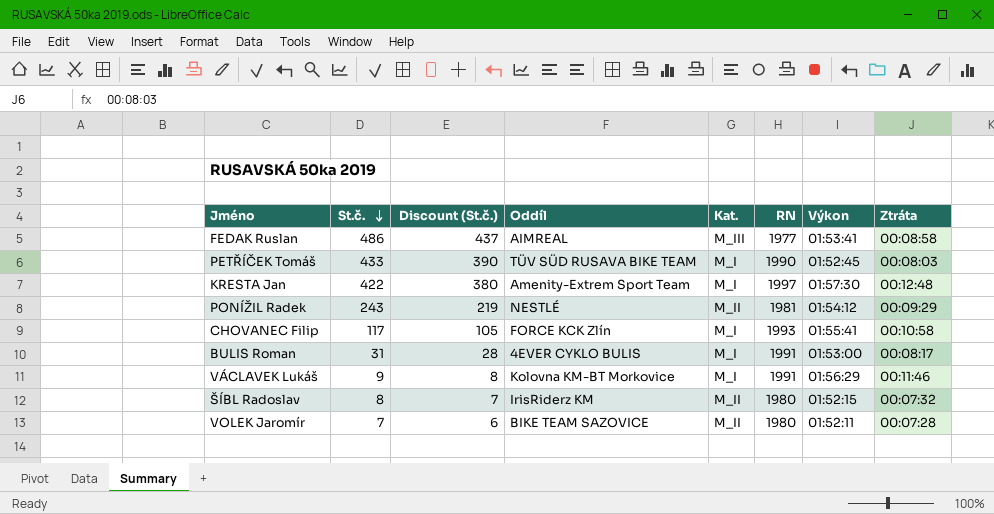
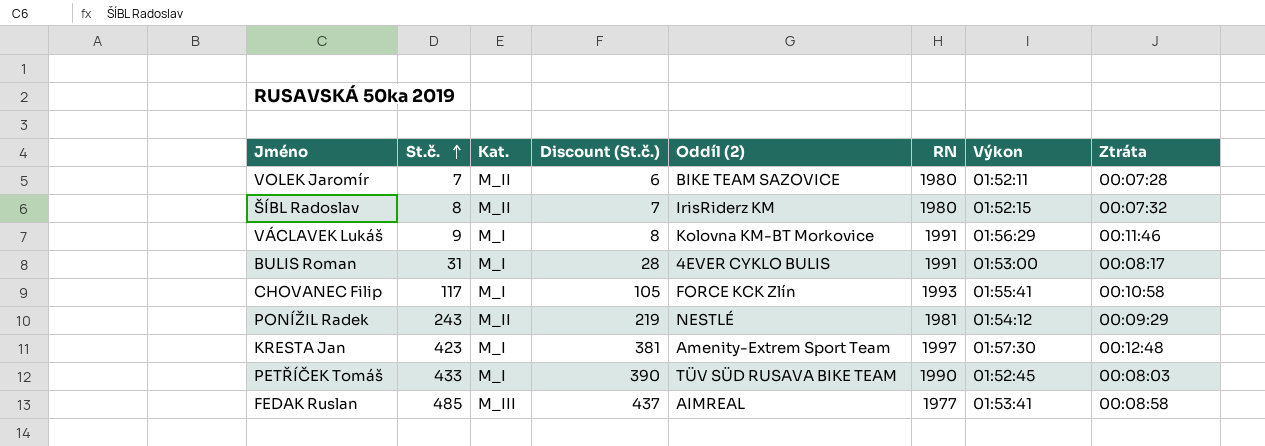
row order: St.č. descending -> St.č. ascending
column Kat. | position: 5 -> 3
column name: Oddíl -> Oddíl (2)
KRESTA Jan | St.č.: 422 -> 423
KRESTA Jan | Discount (St.č.): 380 -> 381
FEDAK Ruslan | St.č.: 486 -> 485

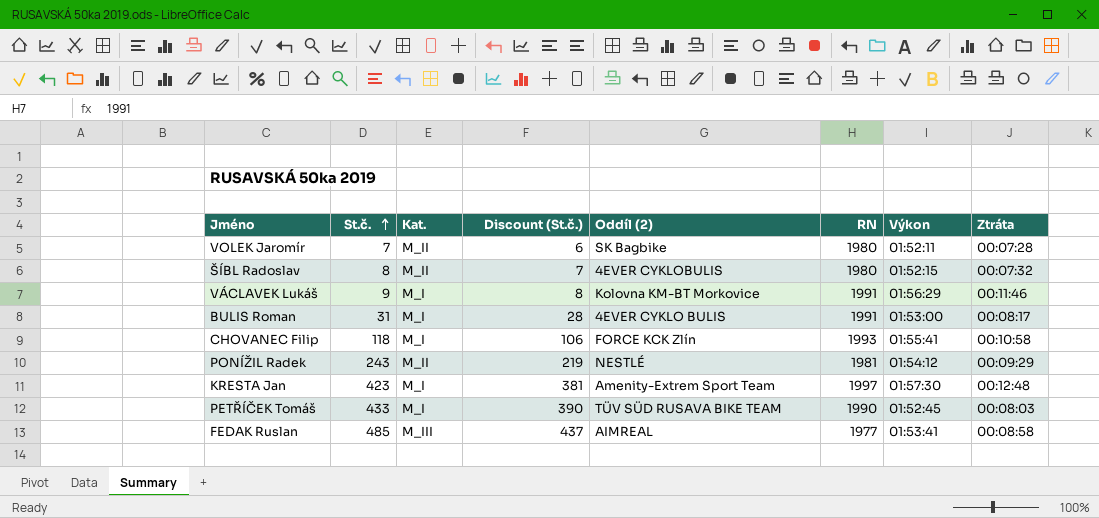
VOLEK Jaromír | Oddíl (2): BIKE TEAM SAZOVICE -> SK Bagbike
ŠÍBL Radoslav | Oddíl (2): IrisRiderz KM -> 4EVER CYKLOBULIS
CHOVANEC Filip | St.č.: 117 -> 118
CHOVANEC Filip | Discount (St.č.): 105 -> 106

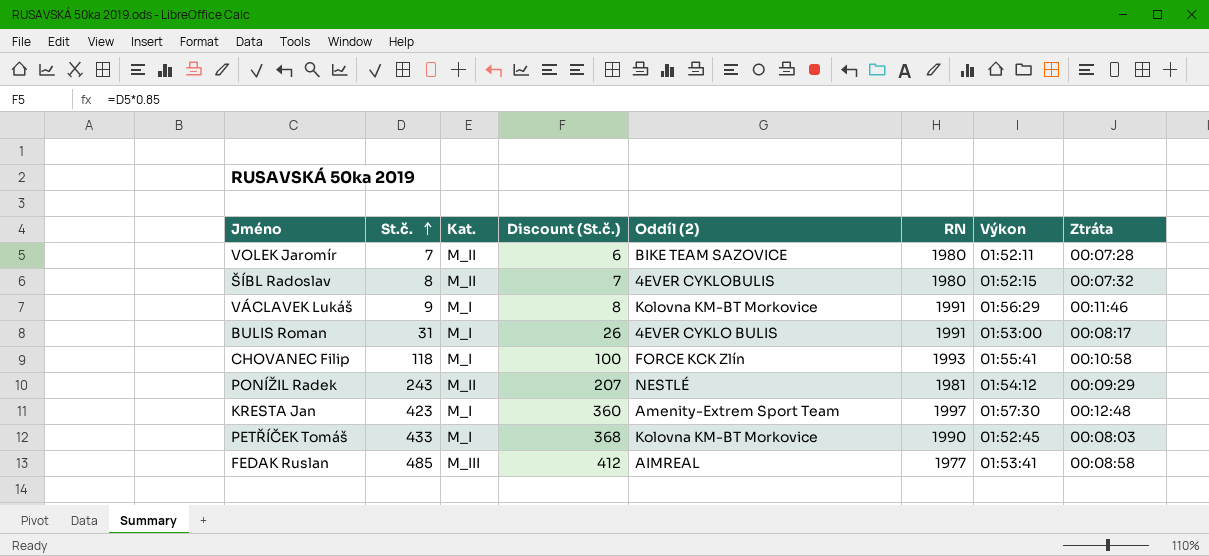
column Discount (St.č.) | formula: [St.č.] * 0.9 -> [St.č.] * 0.85
VOLEK Jaromír | Oddíl (2): SK Bagbike -> BIKE TEAM SAZOVICE
PETŘÍČEK Tomáš | Oddíl (2): TÜV SÜD RUSAVA BIKE TEAM -> Kolovna KM-BT Morkovice

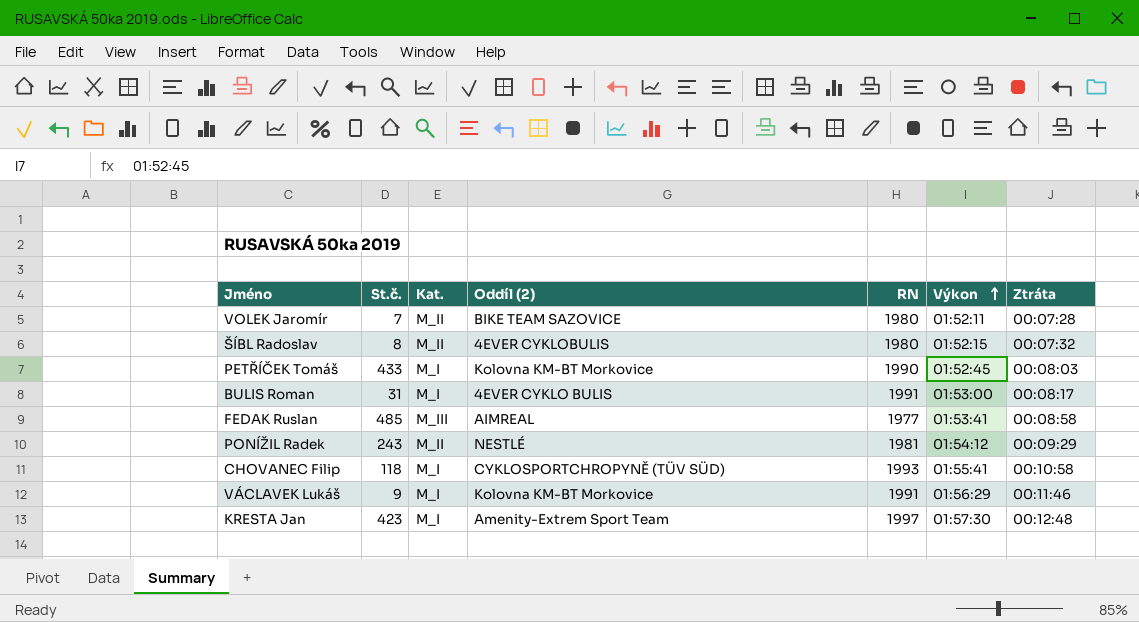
row order: St.č. ascending -> Výkon ascending
column Discount (St.č.) | formula: [St.č.] * 0.85 -> none
CHOVANEC Filip | Oddíl (2): FORCE KCK Zlín -> CYKLOSPORTCHROPYNĚ (TÜV SÜD)

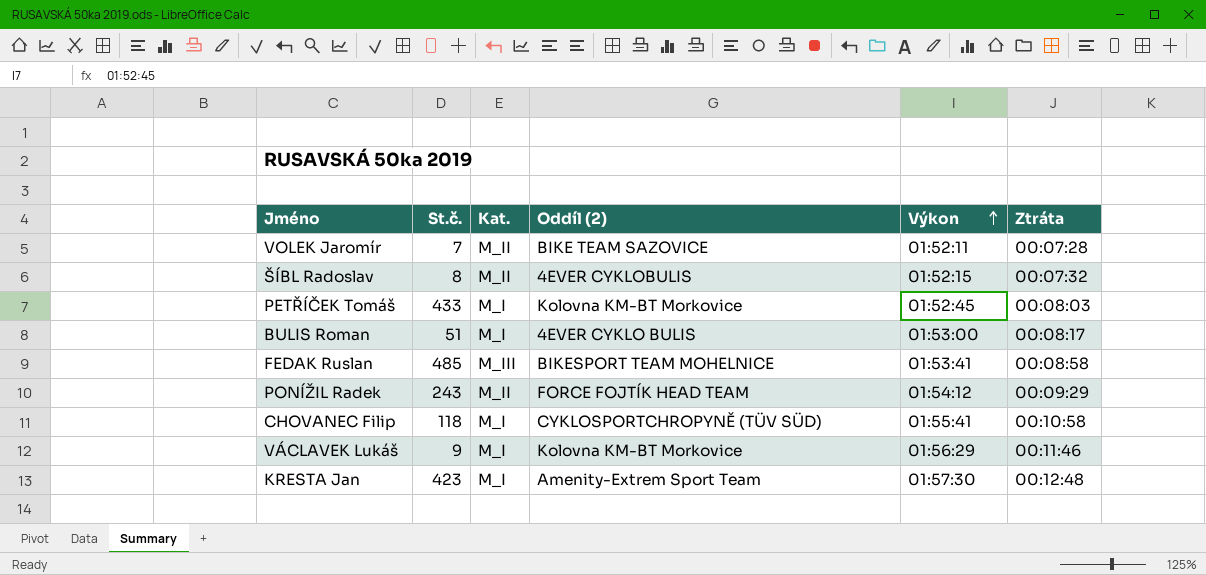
column RN | position: 5 -> none
BULIS Roman | St.č.: 31 -> 51
FEDAK Ruslan | Oddíl (2): AIMREAL -> BIKESPORT TEAM MOHELNICE
PONÍŽIL Radek | Oddíl (2): NESTLÉ -> FORCE FOJTÍK HEAD TEAM

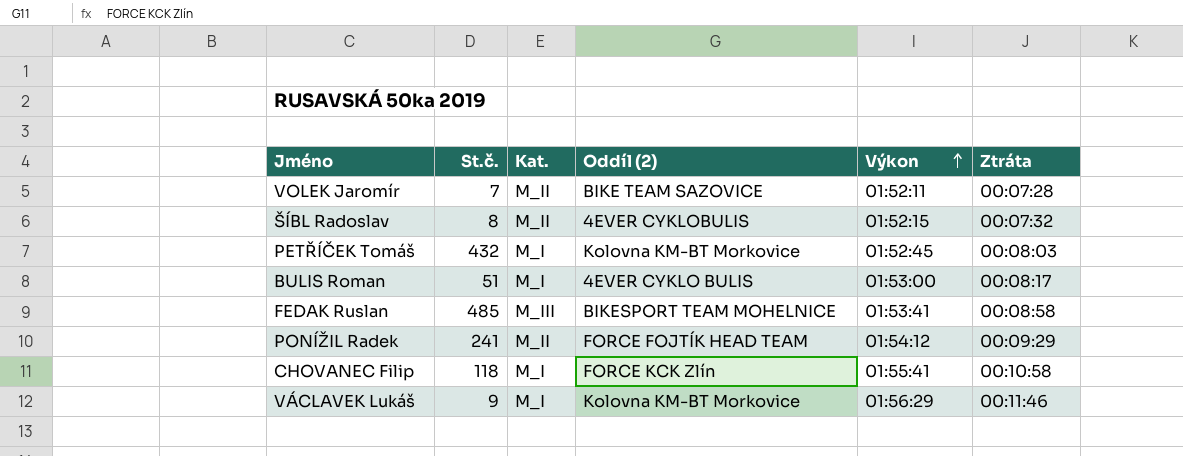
row KRESTA Jan: 423 | M_I | Amenity-Extrem Sport Team | 01:57:30 | 00:12:48 -> none
PETŘÍČEK Tomáš | St.č.: 433 -> 432
PONÍŽIL Radek | St.č.: 243 -> 241
CHOVANEC Filip | Oddíl (2): CYKLOSPORTCHROPYNĚ (TÜV SÜD) -> FORCE KCK Zlín

